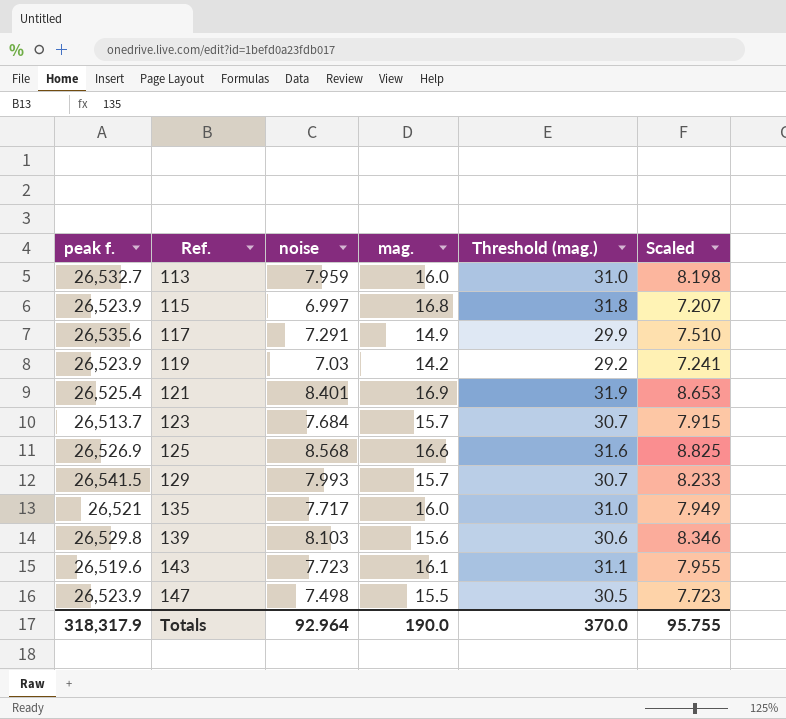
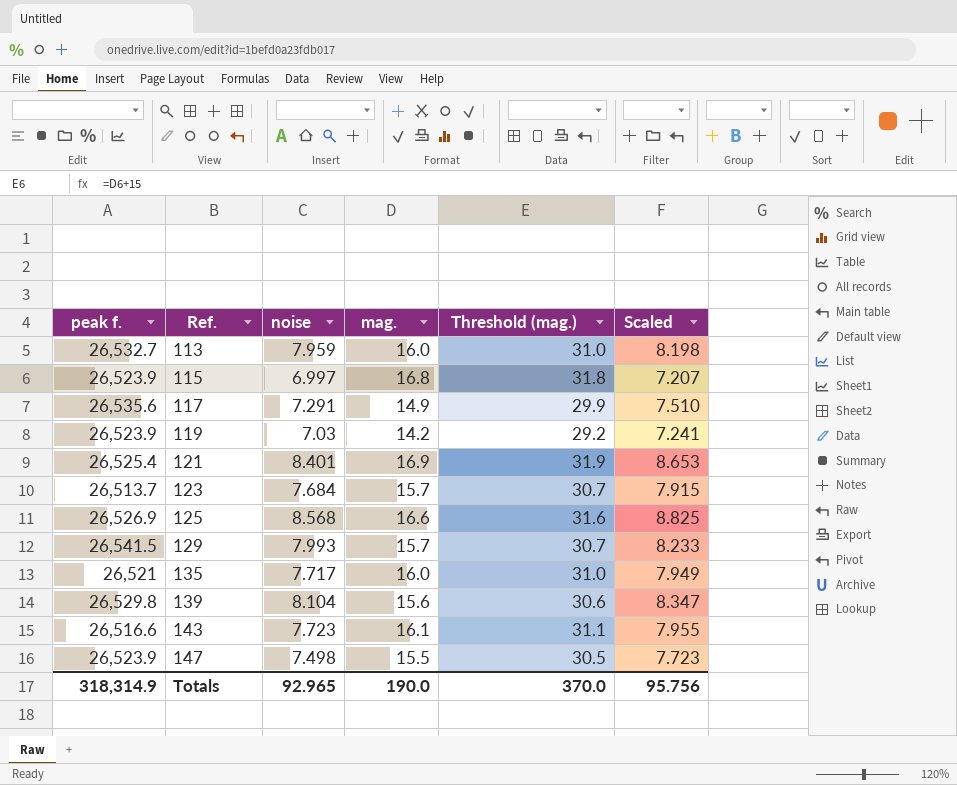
139 | noise: 8.103 -> 8.104
139 | Scaled: 8.346 -> 8.347
143 | peak f.: 26,519.6 -> 26,516.6
Totals | peak f.: 318,317.9 -> 318,314.9
Totals | noise: 92.964 -> 92.965
Totals | Scaled: 95.755 -> 95.756

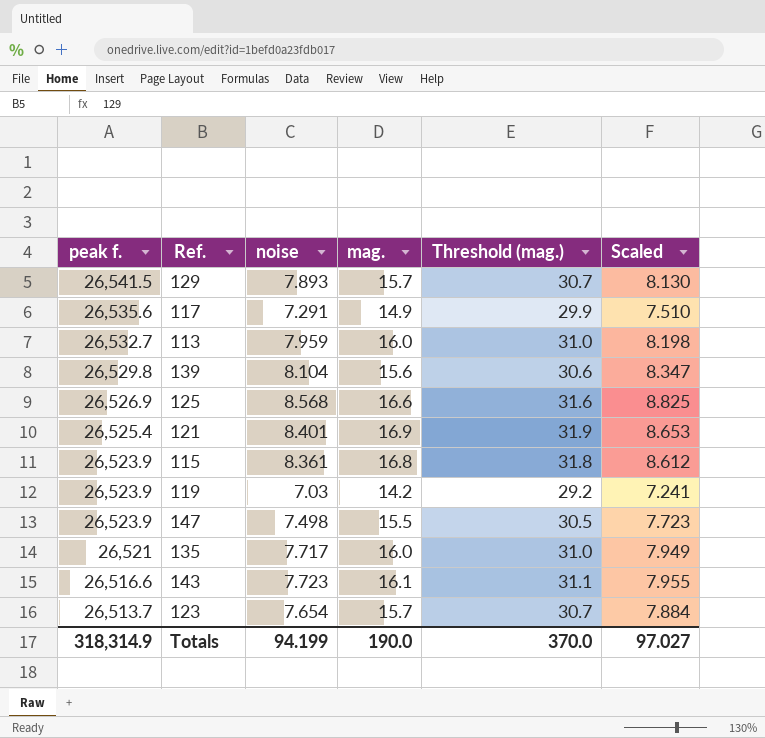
row order: Ref. ascending -> peak f. descending
129 | noise: 7.993 -> 7.893
129 | Scaled: 8.233 -> 8.130
115 | noise: 6.997 -> 8.361
115 | Scaled: 7.207 -> 8.612
123 | noise: 7.684 -> 7.654
123 | Scaled: 7.915 -> 7.884
Totals | noise: 92.965 -> 94.199
Totals | Scaled: 95.756 -> 97.027

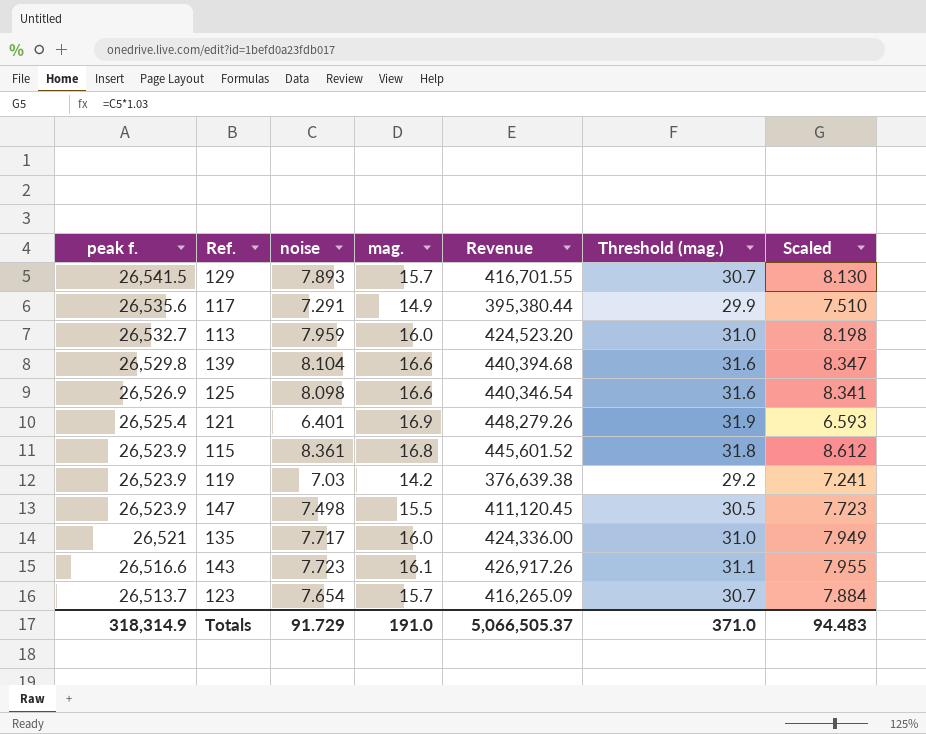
column Revenue | formula: none -> [peak f.] * [mag.]
139 | mag.: 15.6 -> 16.6
139 | Threshold (mag.): 30.6 -> 31.6
125 | noise: 8.568 -> 8.098
125 | Scaled: 8.825 -> 8.341
121 | noise: 8.401 -> 6.401
121 | Scaled: 8.653 -> 6.593
Totals | noise: 94.199 -> 91.729
Totals | mag.: 190.0 -> 191.0
Totals | Threshold (mag.): 370.0 -> 371.0
Totals | Scaled: 97.027 -> 94.483

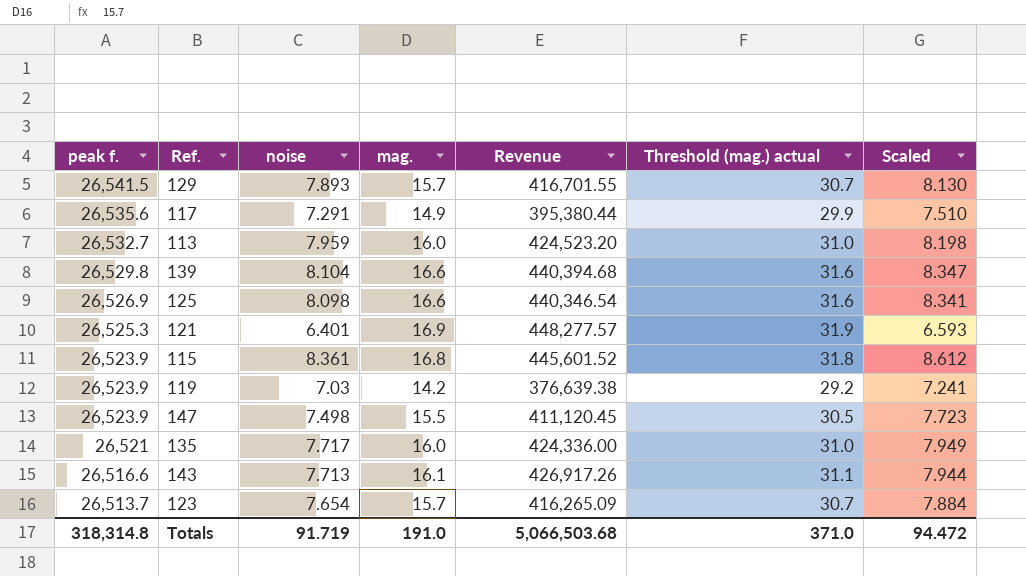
column name: Threshold (mag.) -> Threshold (mag.) actual
121 | peak f.: 26,525.4 -> 26,525.3
121 | Revenue: 448,279.26 -> 448,277.57
143 | noise: 7.723 -> 7.713
143 | Scaled: 7.955 -> 7.944
Totals | peak f.: 318,314.9 -> 318,314.8
Totals | noise: 91.729 -> 91.719
Totals | Revenue: 5,066,505.37 -> 5,066,503.68
Totals | Scaled: 94.483 -> 94.472

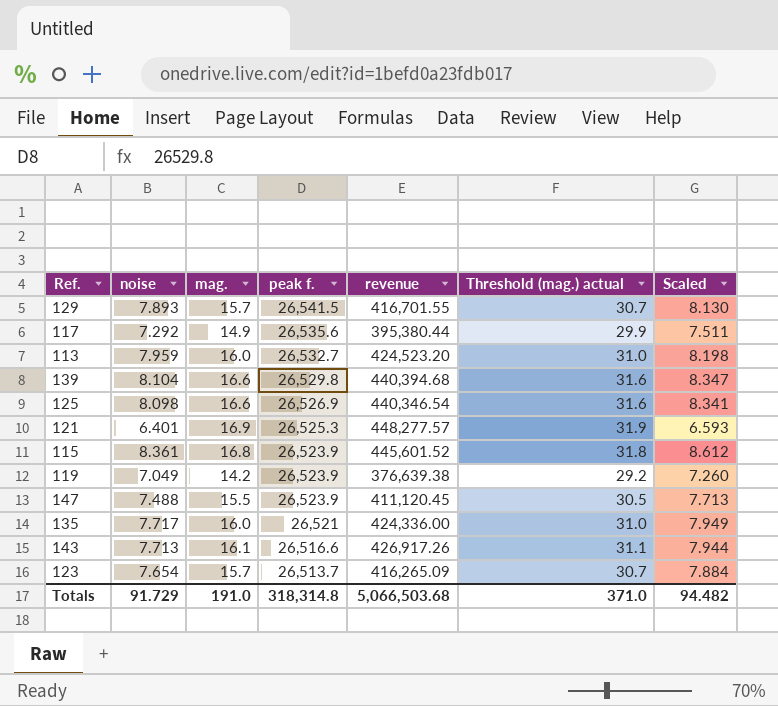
column peak f. | position: 1 -> 4
column name: Revenue -> revenue
117 | noise: 7.291 -> 7.292
117 | Scaled: 7.510 -> 7.511
119 | noise: 7.03 -> 7.049
119 | Scaled: 7.241 -> 7.260
147 | noise: 7.498 -> 7.488
147 | Scaled: 7.723 -> 7.713
Totals | noise: 91.719 -> 91.729
Totals | Scaled: 94.472 -> 94.482

